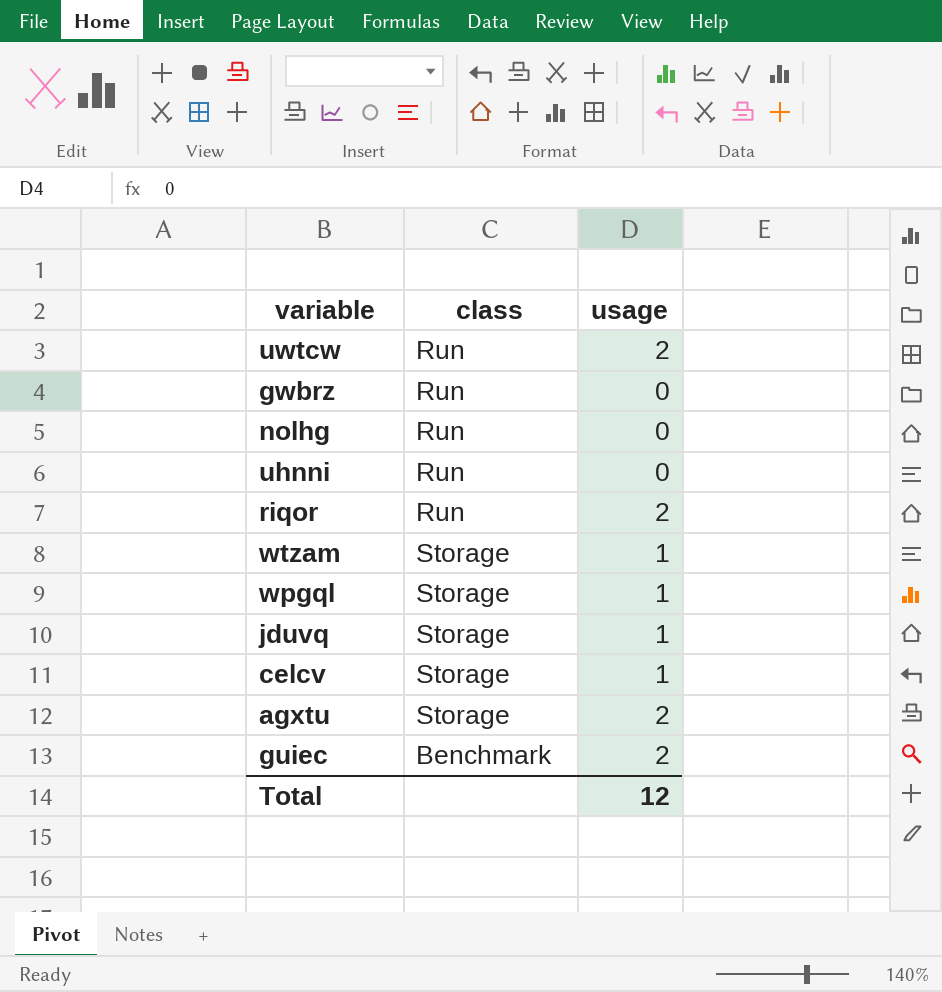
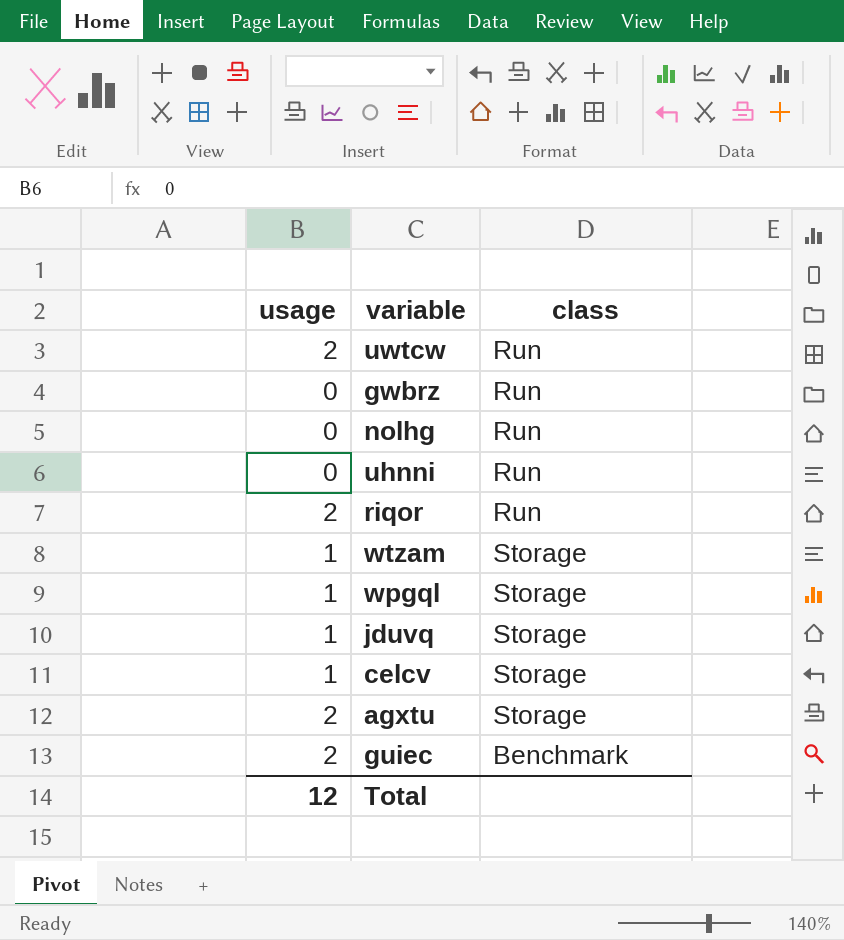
column usage | position: 3 -> 1

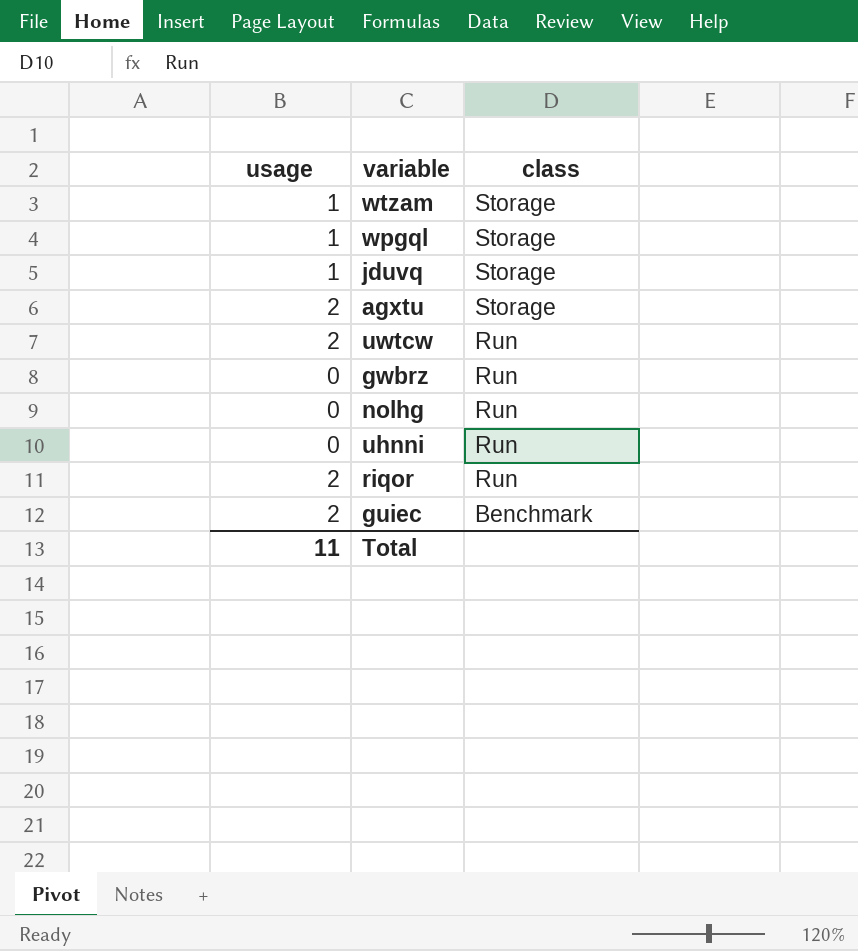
row order: none -> class descending
row celcv: 1 | Storage -> none
Total | usage: 12 -> 11

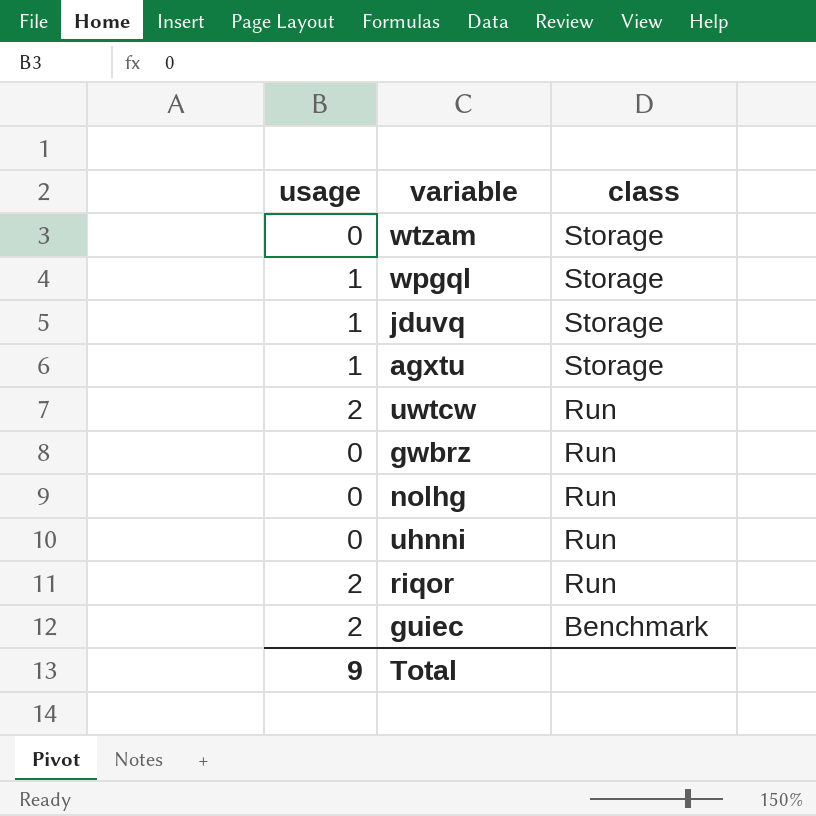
wtzam | usage: 1 -> 0
agxtu | usage: 2 -> 1
Total | usage: 11 -> 9

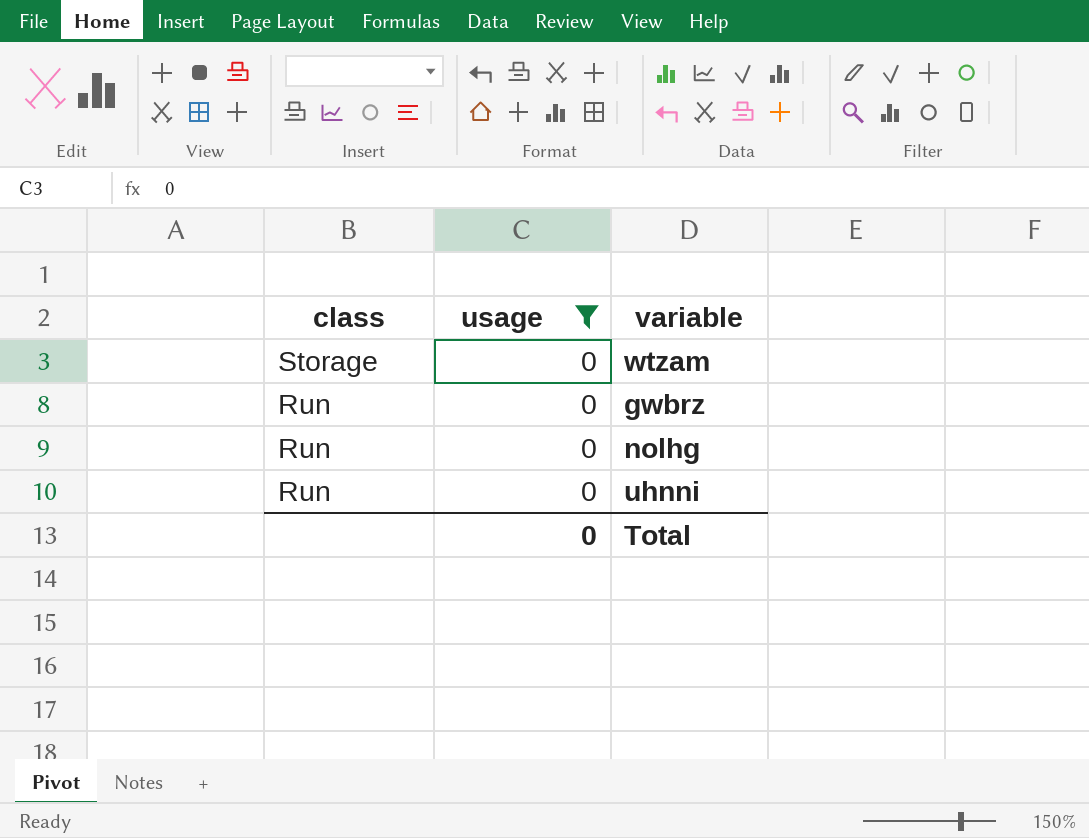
filter: none -> usage = 0
column class | position: 3 -> 1
Total | usage: 9 -> 0

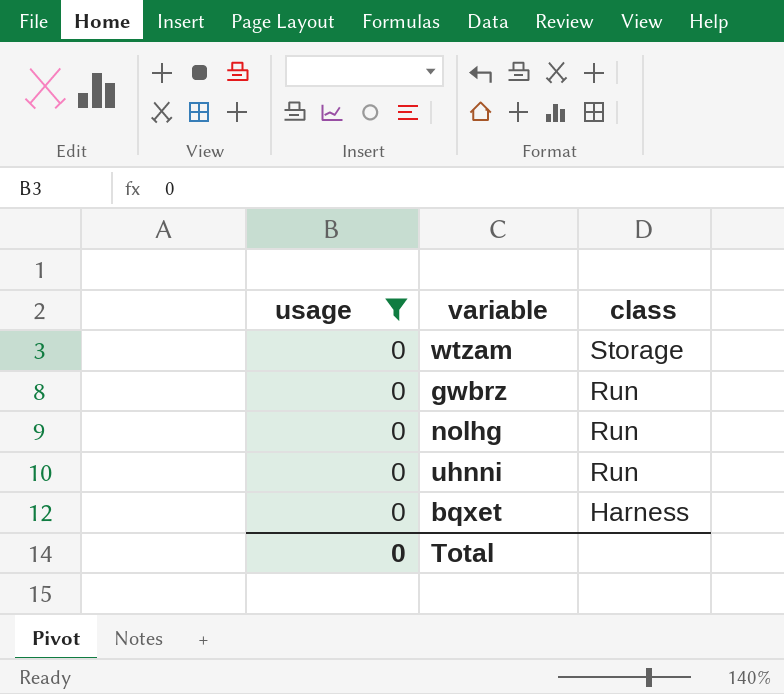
column class | position: 1 -> 3
row bqxet: none -> 0 | Harness

